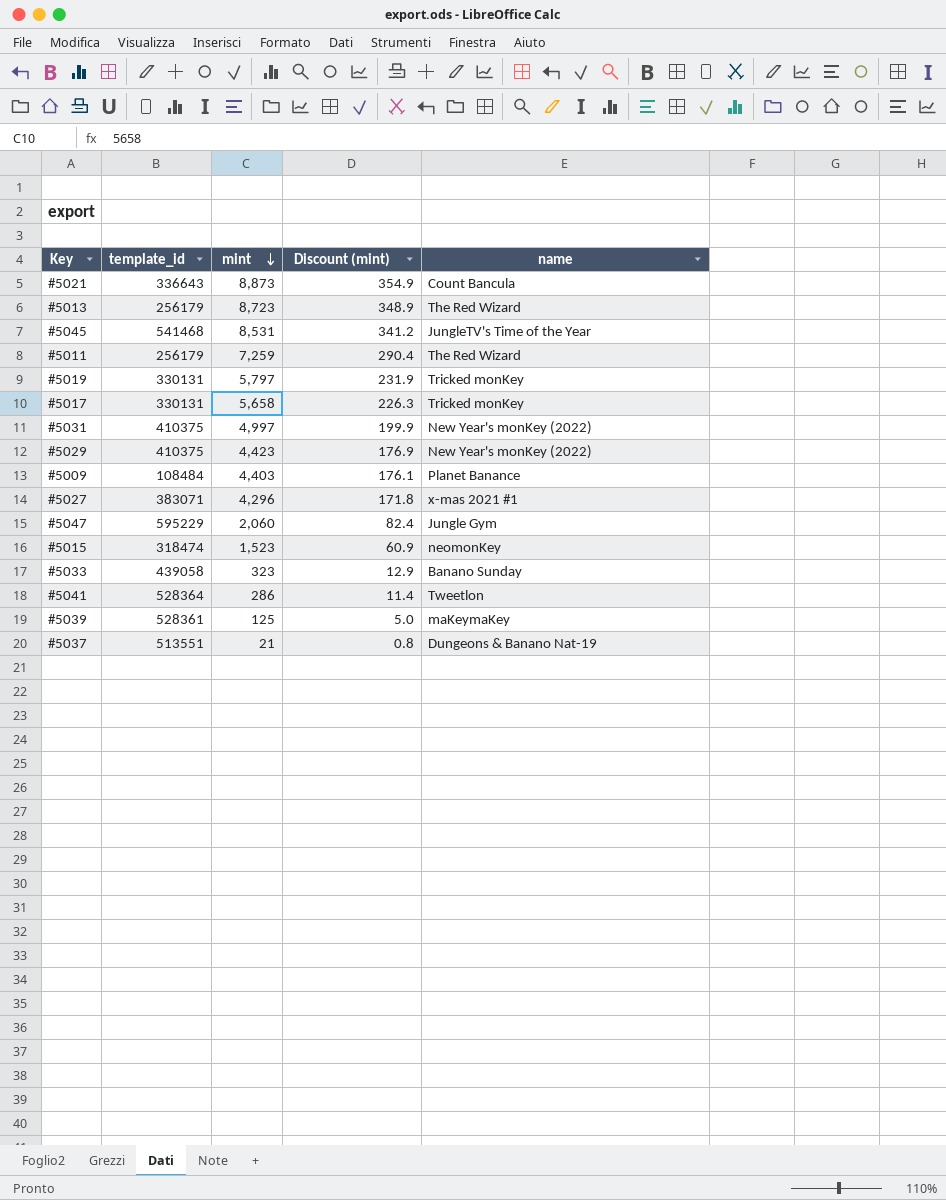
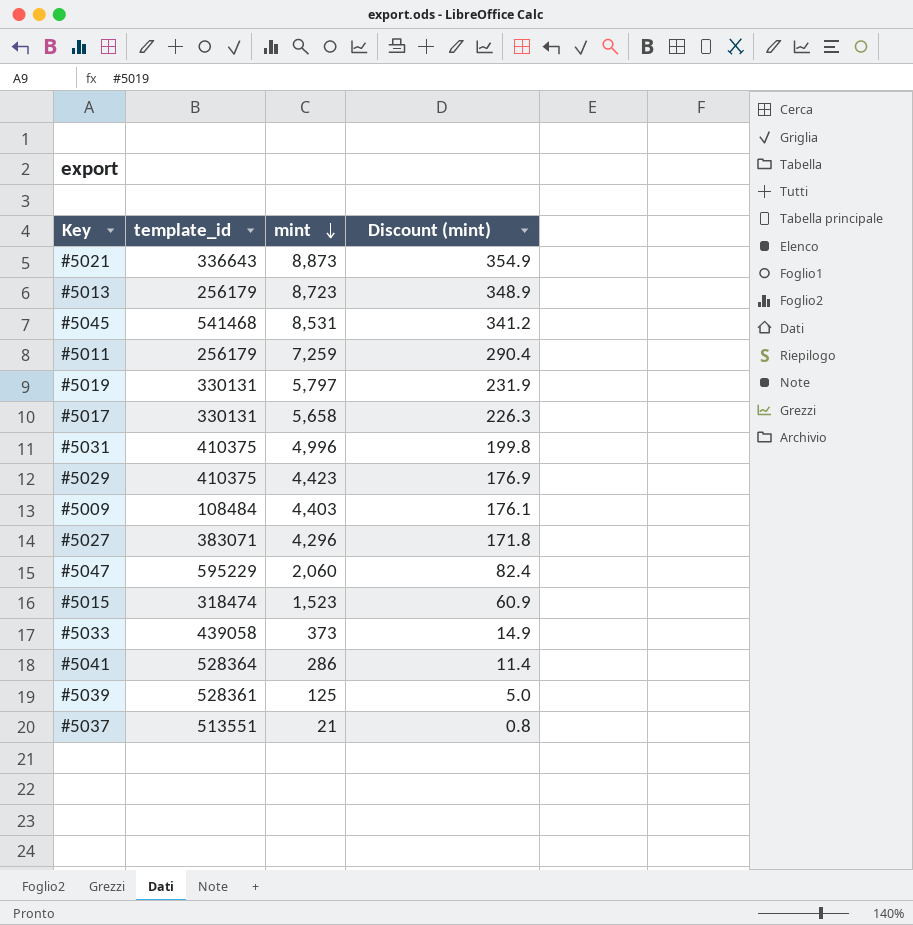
column name | position: 5 -> none
#5031 | mint: 4,997 -> 4,996
#5031 | Discount (mint): 199.9 -> 199.8
#5033 | mint: 323 -> 373
#5033 | Discount (mint): 12.9 -> 14.9

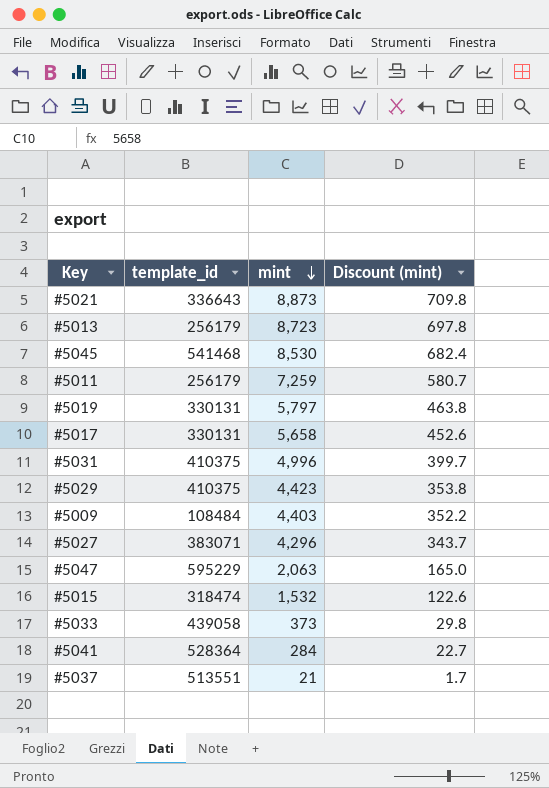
column Discount (mint) | formula: [mint] * 0.04 -> [mint] * 0.08
row #5039: 528361 | 125 | 5.0 -> none
#5045 | mint: 8,531 -> 8,530
#5047 | mint: 2,060 -> 2,063
#5015 | mint: 1,523 -> 1,532
#5041 | mint: 286 -> 284

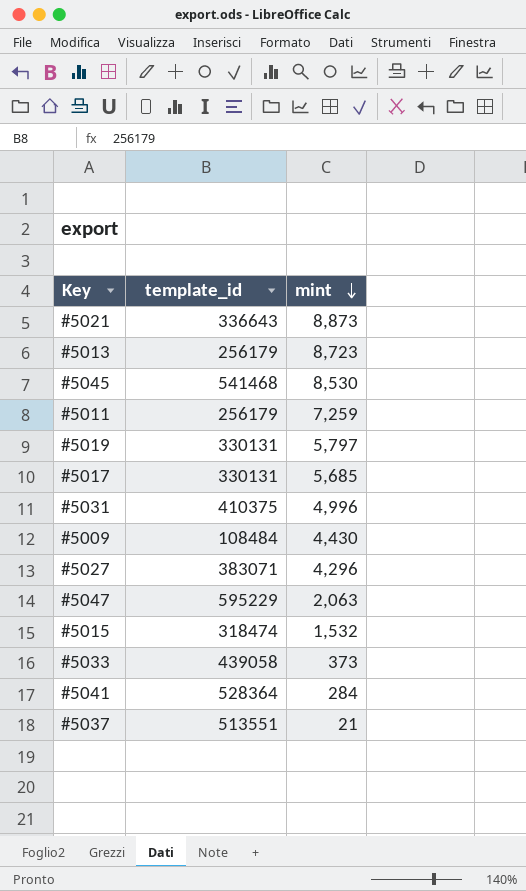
column Discount (mint) | formula: [mint] * 0.08 -> none
row #5029: 410375 | 4,423 | 353.8 -> none
#5017 | mint: 5,658 -> 5,685
#5009 | mint: 4,403 -> 4,430

